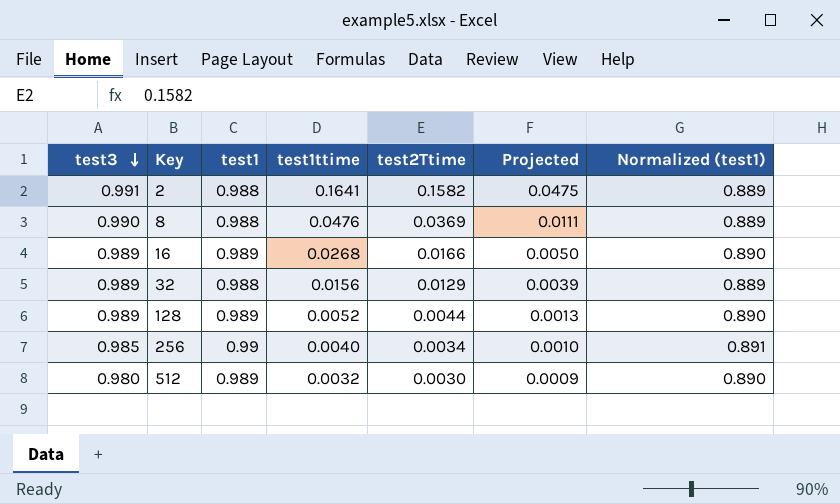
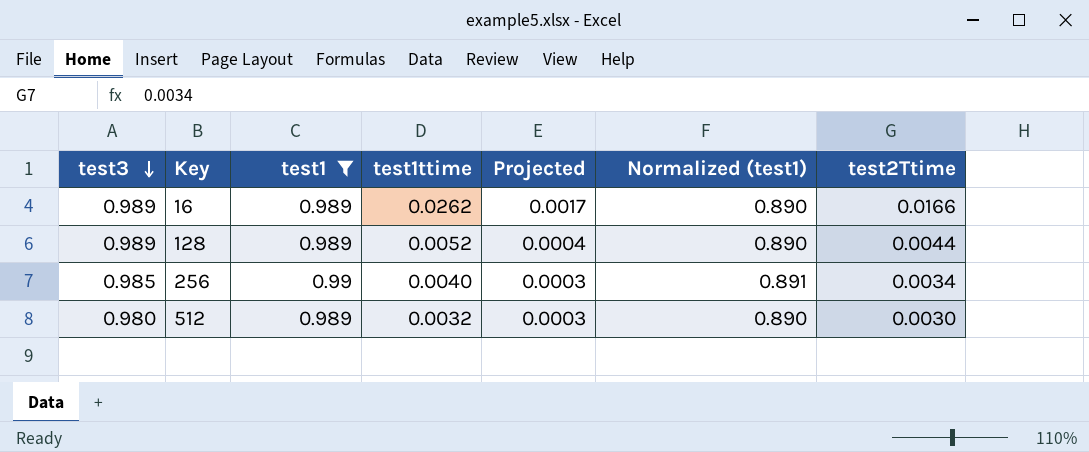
filter: none -> test1 != 0.988
column Projected | formula: [test2Ttime] * 0.3 -> [test2Ttime] * 0.1
column test2Ttime | position: 5 -> 7
16 | test1ttime: 0.0268 -> 0.0262

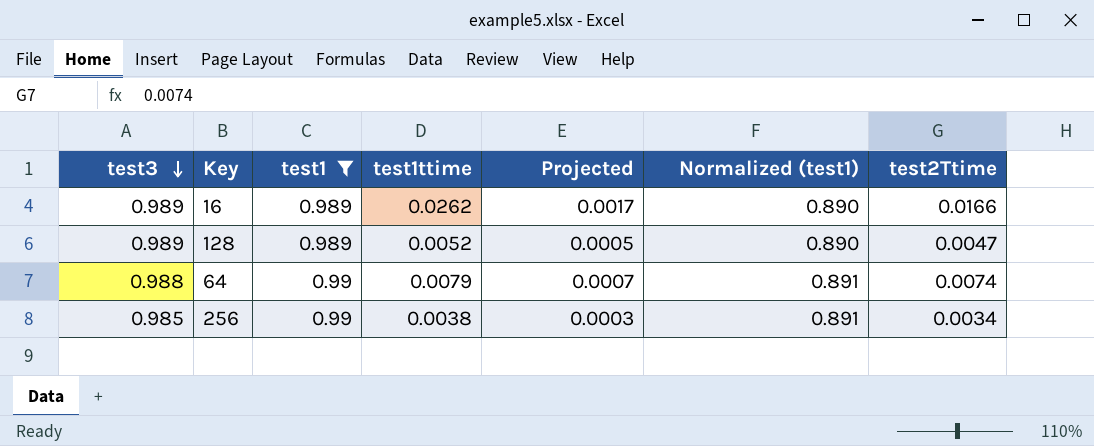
row 512: 0.980 | 0.989 | 0.0032 | 0.0003 | 0.890 | 0.0030 -> none
128 | Projected: 0.0004 -> 0.0005
128 | test2Ttime: 0.0044 -> 0.0047
row 64: none -> 0.988 | 0.99 | 0.0079 | 0.0007 | 0.891 | 0.0074
256 | test1ttime: 0.0040 -> 0.0038

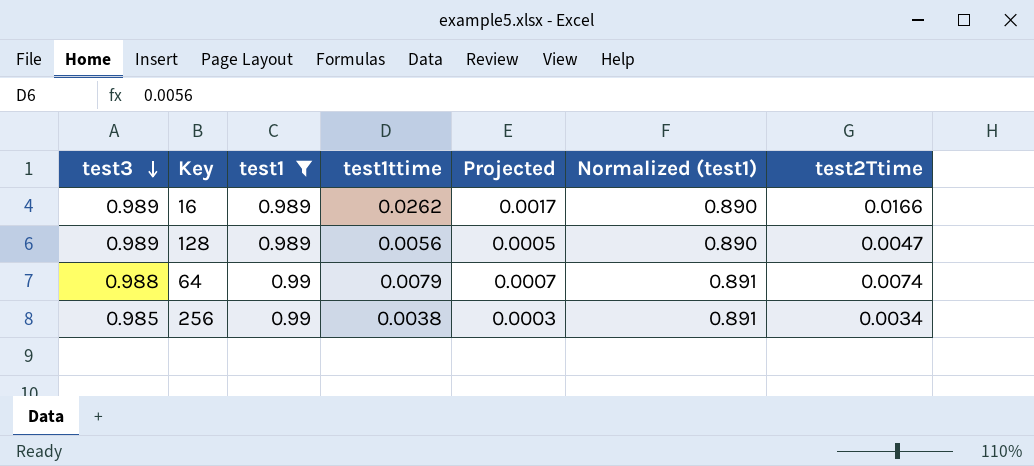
128 | test1ttime: 0.0052 -> 0.0056

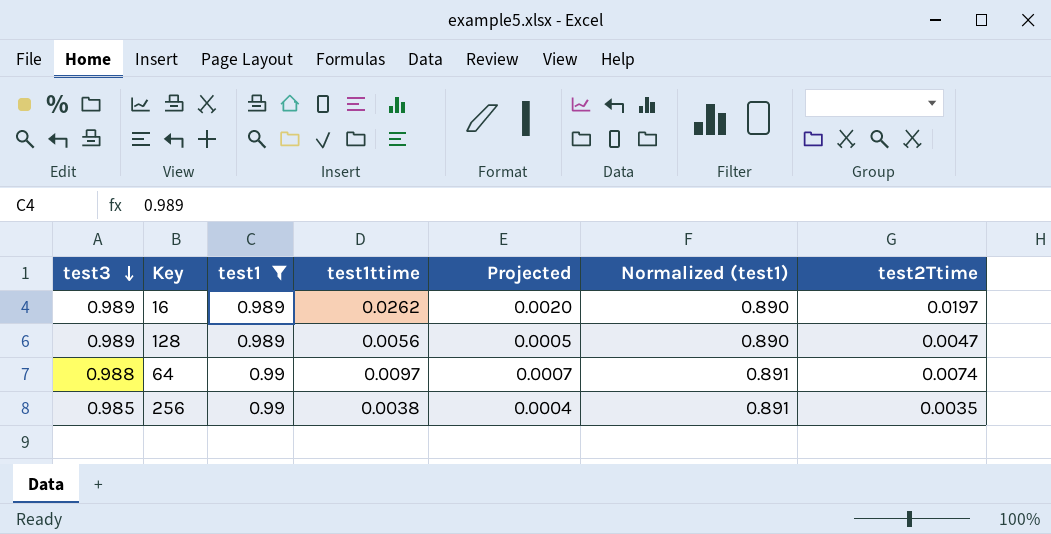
16 | Projected: 0.0017 -> 0.0020
16 | test2Ttime: 0.0166 -> 0.0197
64 | test1ttime: 0.0079 -> 0.0097
256 | Projected: 0.0003 -> 0.0004
256 | test2Ttime: 0.0034 -> 0.0035

